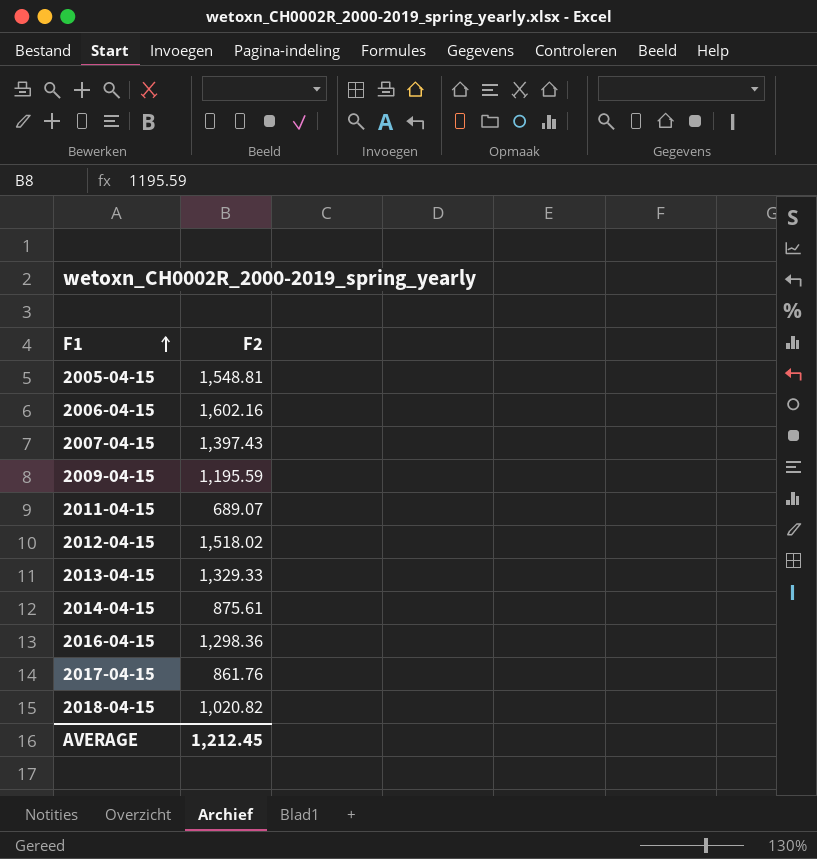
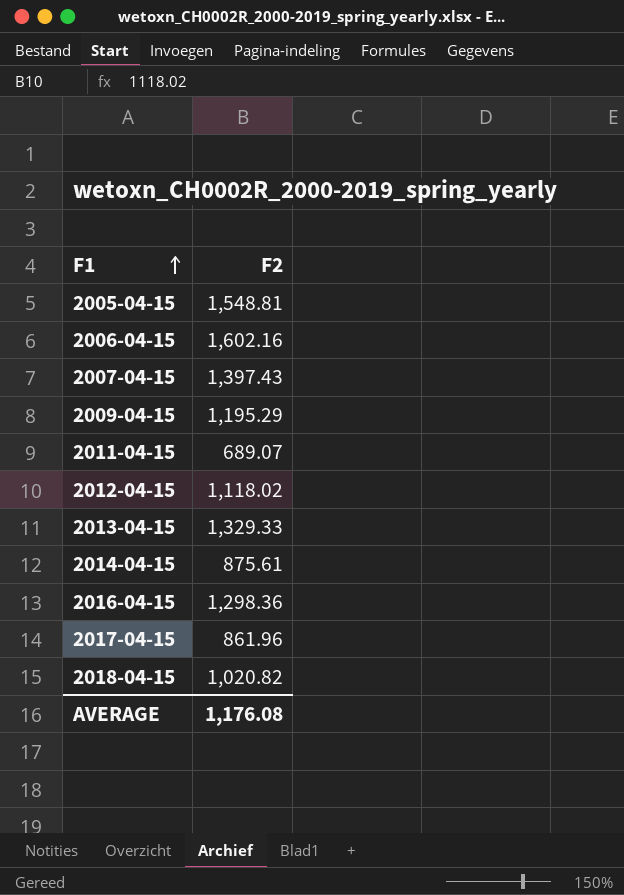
2009-04-15 | F2: 1,195.59 -> 1,195.29
2012-04-15 | F2: 1,518.02 -> 1,118.02
2017-04-15 | F2: 861.76 -> 861.96
AVERAGE | F2: 1,212.45 -> 1,176.08

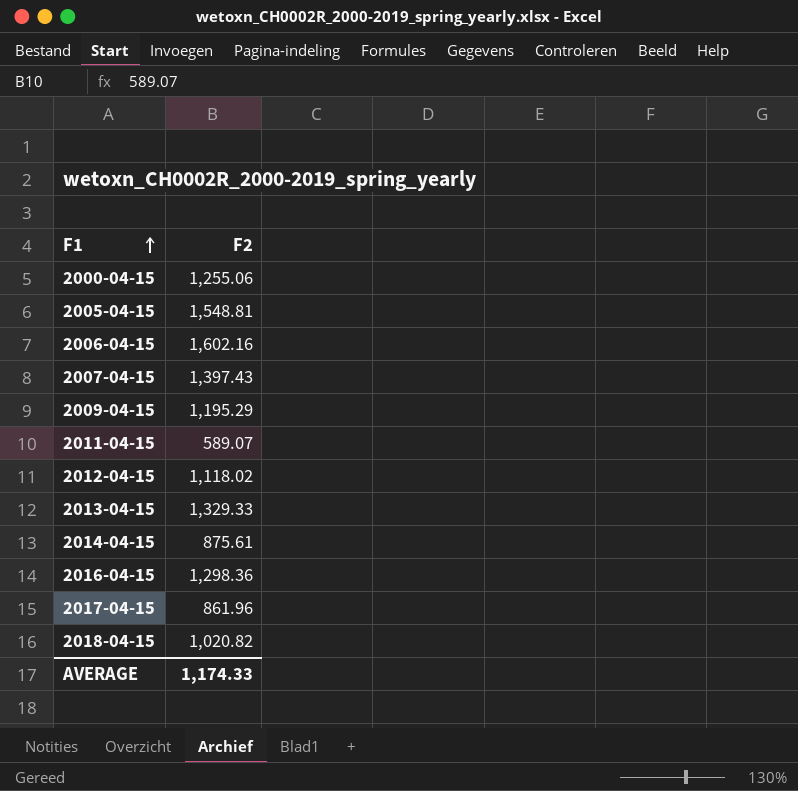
row 2000-04-15: none -> 1,255.06
2011-04-15 | F2: 689.07 -> 589.07
AVERAGE | F2: 1,176.08 -> 1,174.33

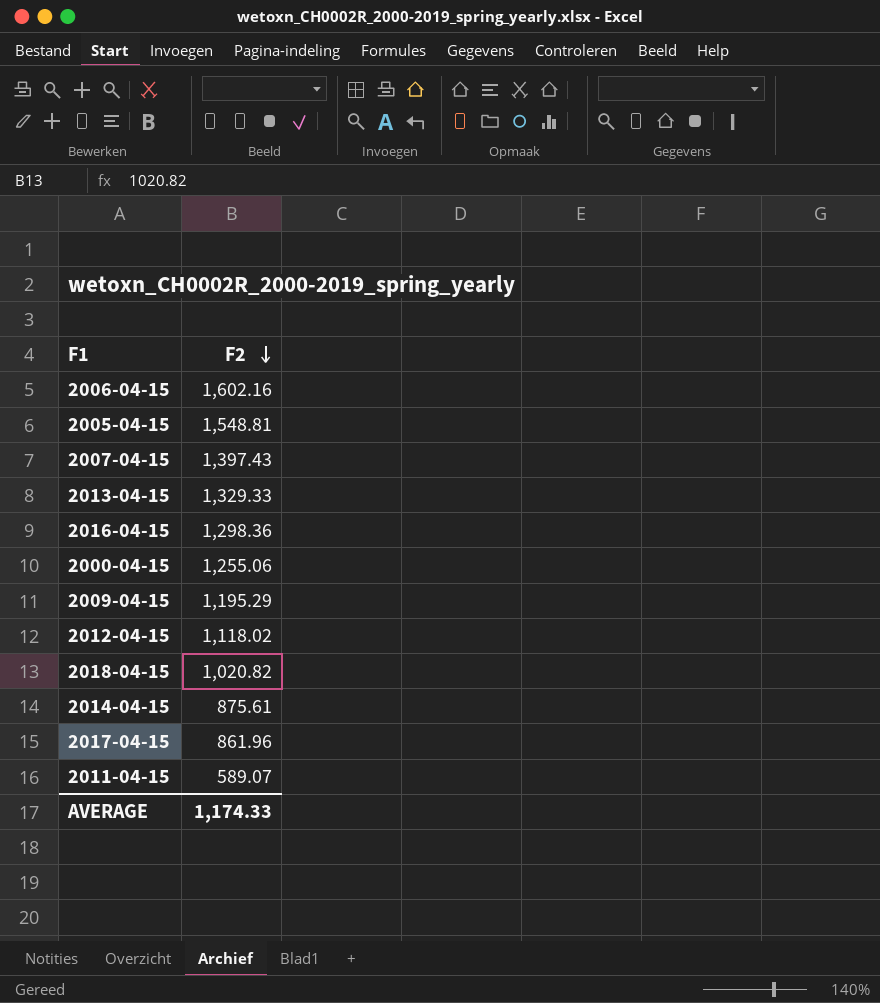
row order: F1 ascending -> F2 descending

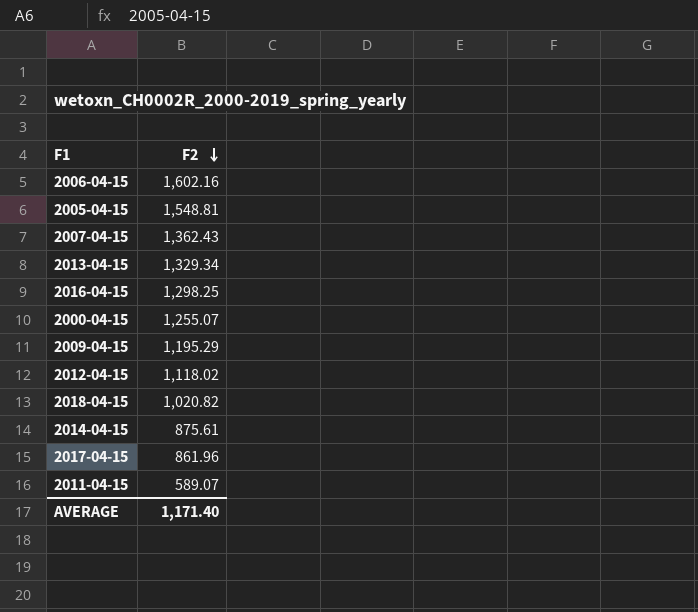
2007-04-15 | F2: 1,397.43 -> 1,362.43
2013-04-15 | F2: 1,329.33 -> 1,329.34
2016-04-15 | F2: 1,298.36 -> 1,298.25
2000-04-15 | F2: 1,255.06 -> 1,255.07
AVERAGE | F2: 1,174.33 -> 1,171.40

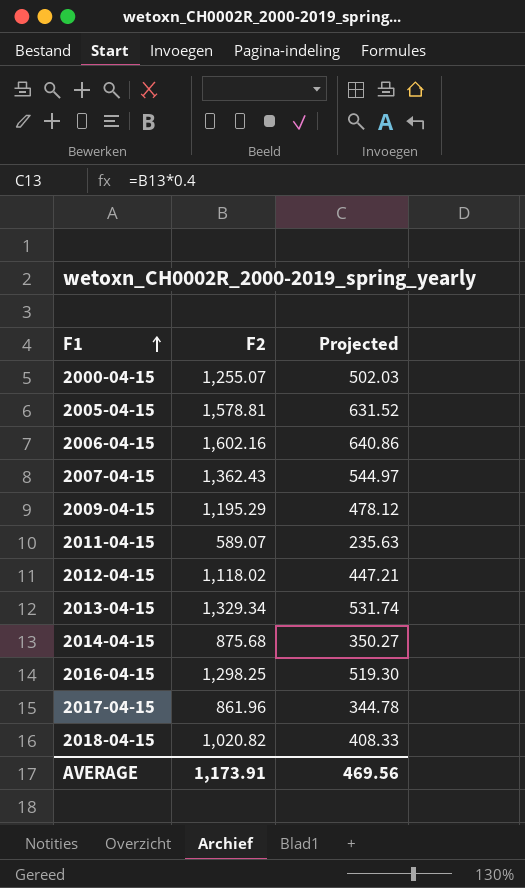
row order: F2 descending -> F1 ascending
column Projected | formula: none -> [F2] * 0.4
2005-04-15 | F2: 1,548.81 -> 1,578.81
2014-04-15 | F2: 875.61 -> 875.68
AVERAGE | F2: 1,171.40 -> 1,173.91

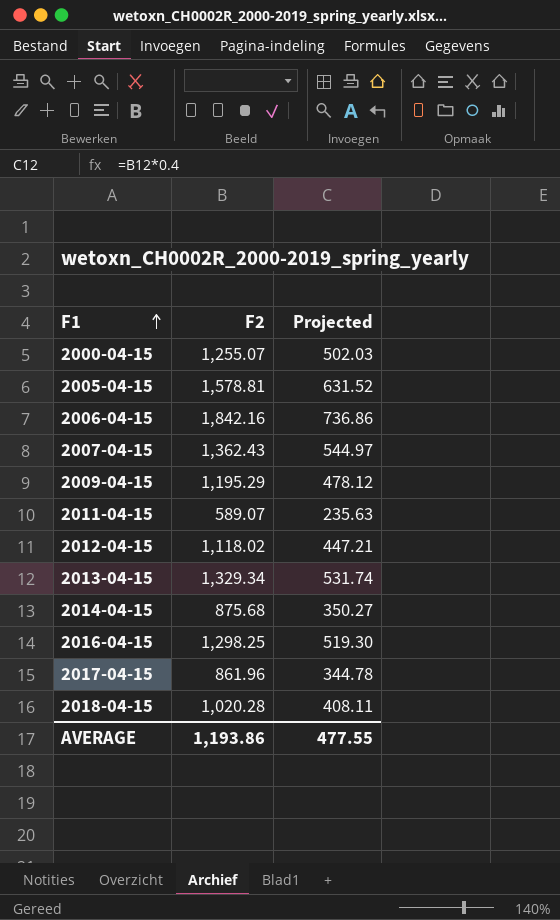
2006-04-15 | F2: 1,602.16 -> 1,842.16
2006-04-15 | Projected: 640.86 -> 736.86
2018-04-15 | F2: 1,020.82 -> 1,020.28
2018-04-15 | Projected: 408.33 -> 408.11
AVERAGE | F2: 1,173.91 -> 1,193.86
AVERAGE | Projected: 469.56 -> 477.55

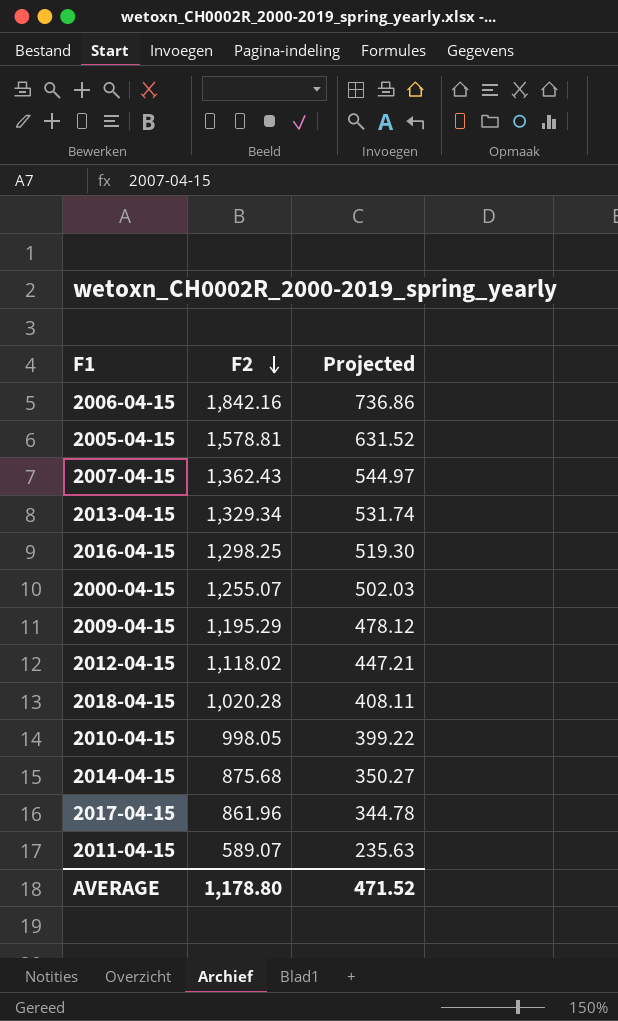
row order: F1 ascending -> F2 descending
row 2010-04-15: none -> 998.05 | 399.22
AVERAGE | F2: 1,193.86 -> 1,178.80
AVERAGE | Projected: 477.55 -> 471.52

